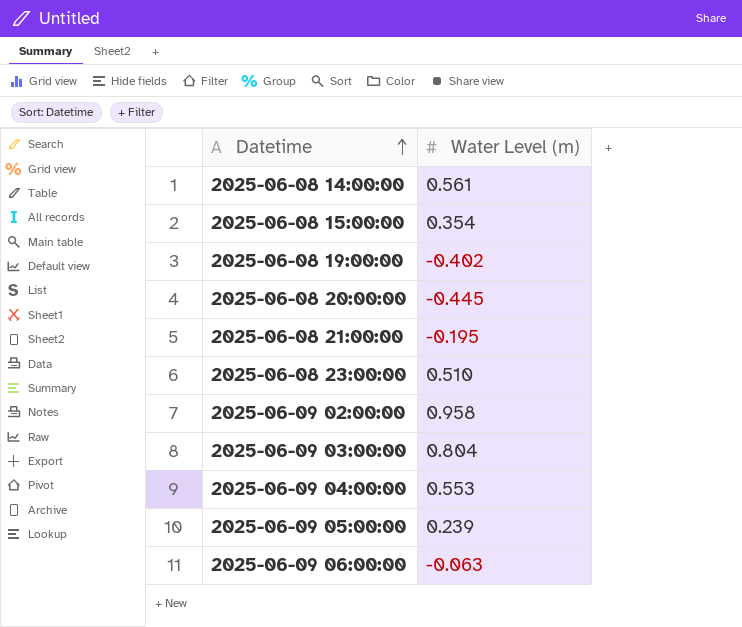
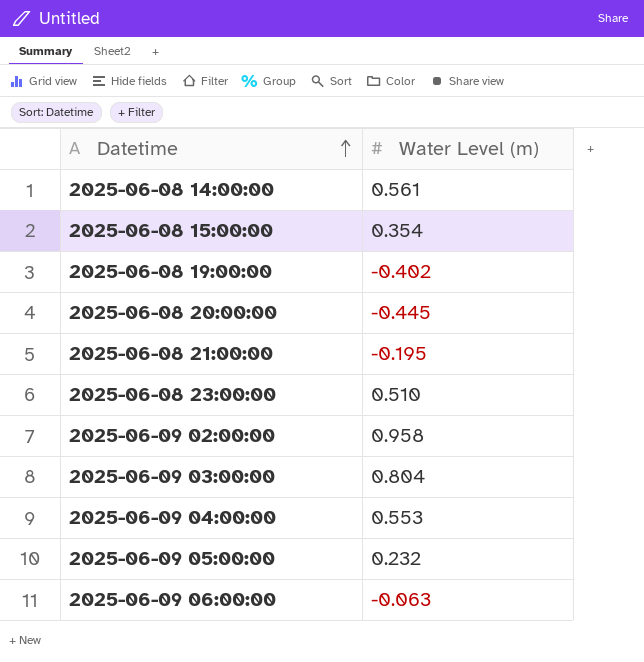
2025-06-09 05:00:00 | Water Level (m): 0.239 -> 0.232

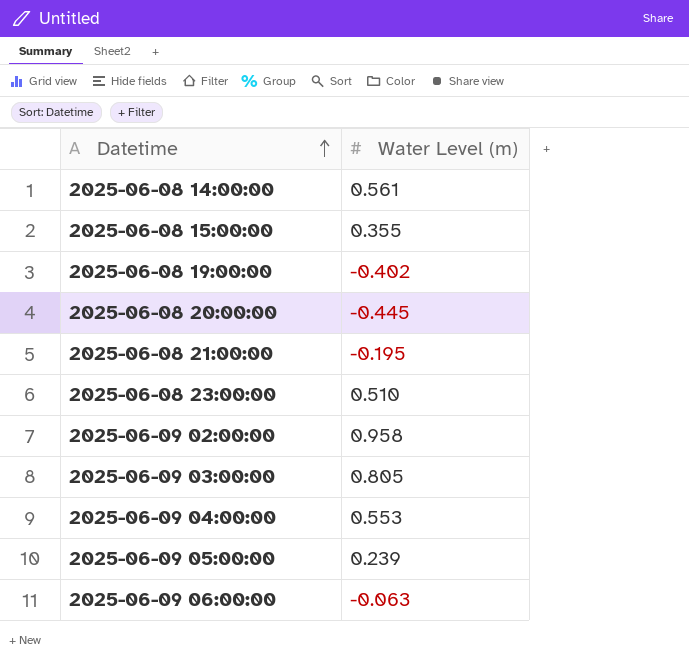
2025-06-08 15:00:00 | Water Level (m): 0.354 -> 0.355
2025-06-09 03:00:00 | Water Level (m): 0.804 -> 0.805
2025-06-09 05:00:00 | Water Level (m): 0.232 -> 0.239

